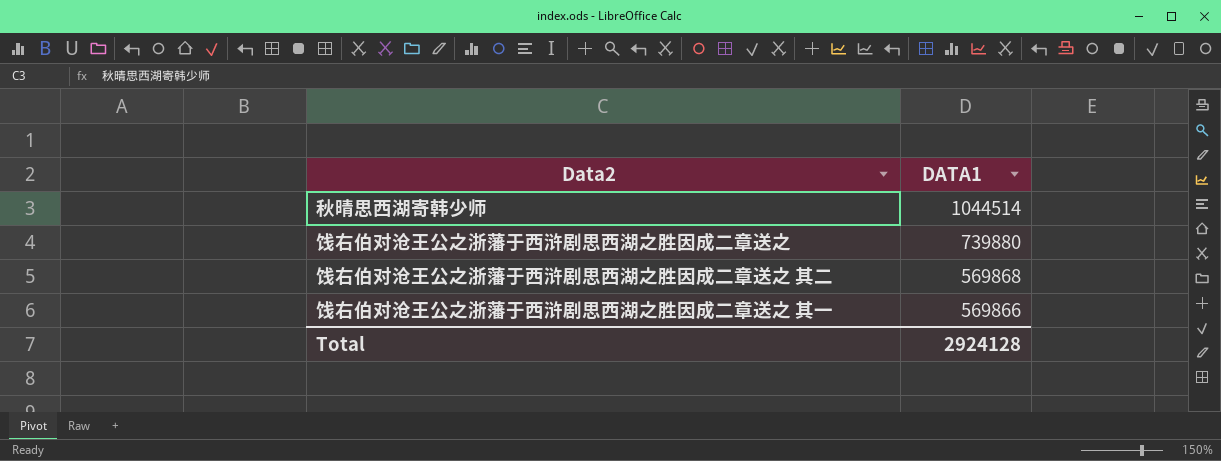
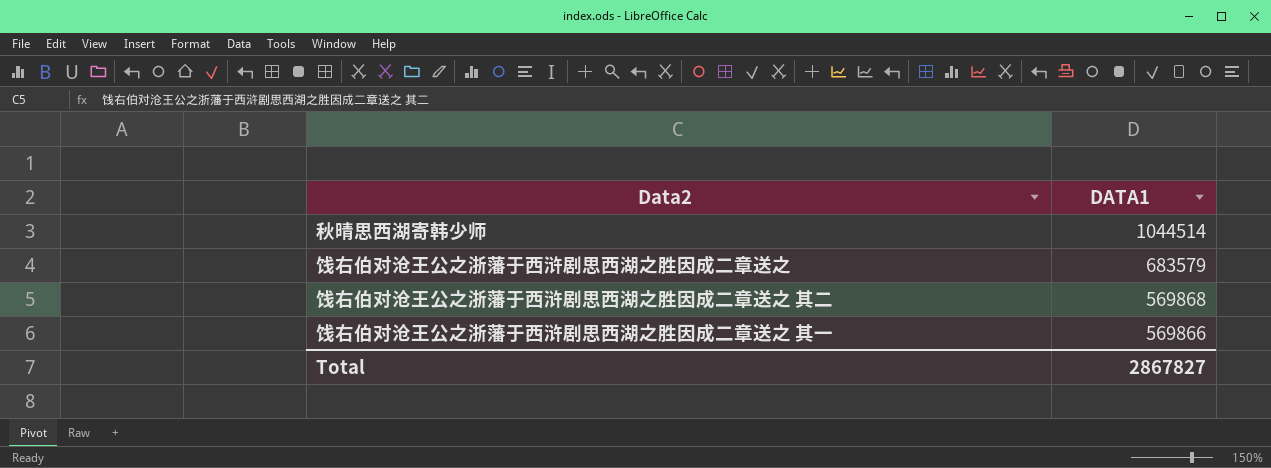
饯右伯对沧王公之浙藩于西浒剧思西湖之胜因成二章送之 | DATA1: 739880 -> 683579
Total | DATA1: 2924128 -> 2867827

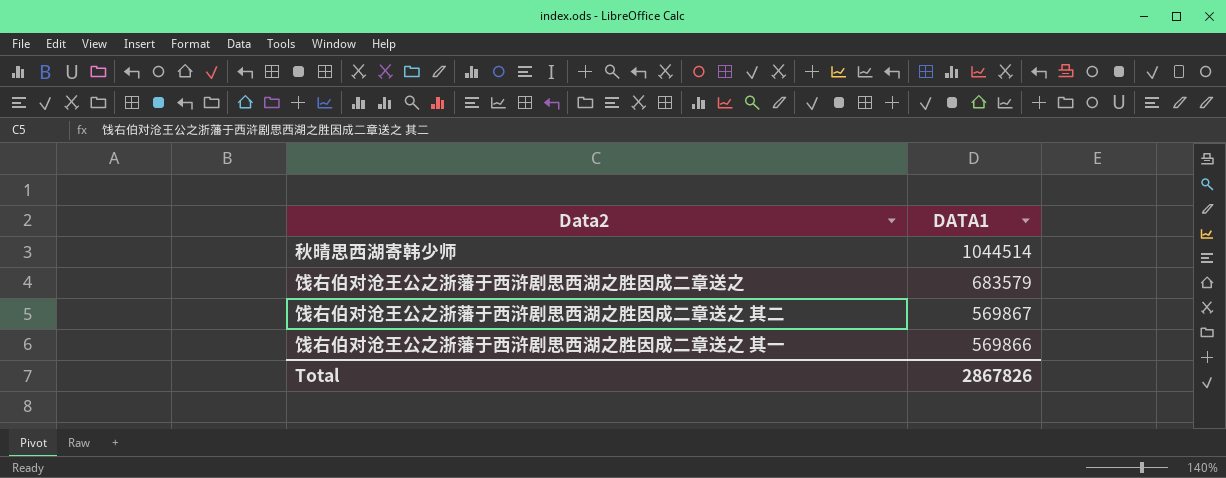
饯右伯对沧王公之浙藩于西浒剧思西湖之胜因成二章送之 其二 | DATA1: 569868 -> 569867
Total | DATA1: 2867827 -> 2867826

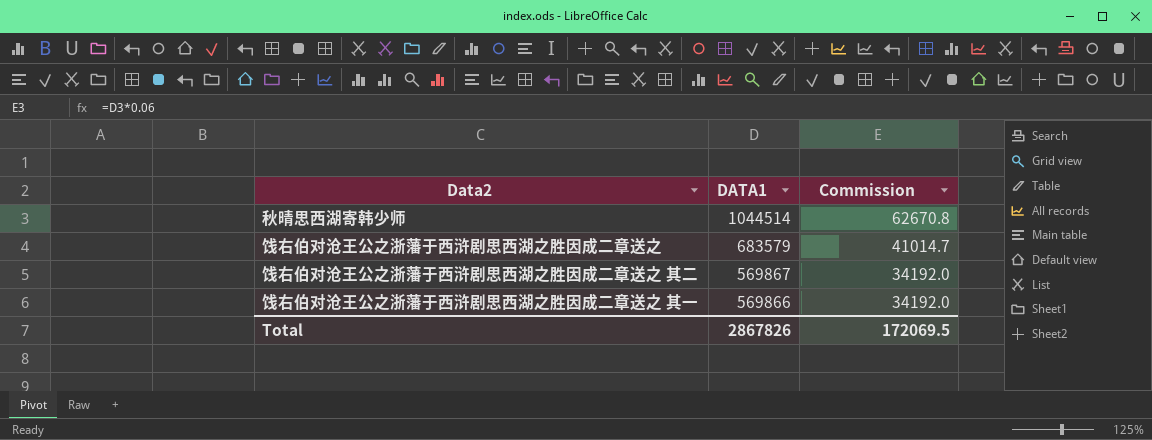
column Commission | formula: none -> [DATA1] * 0.06

